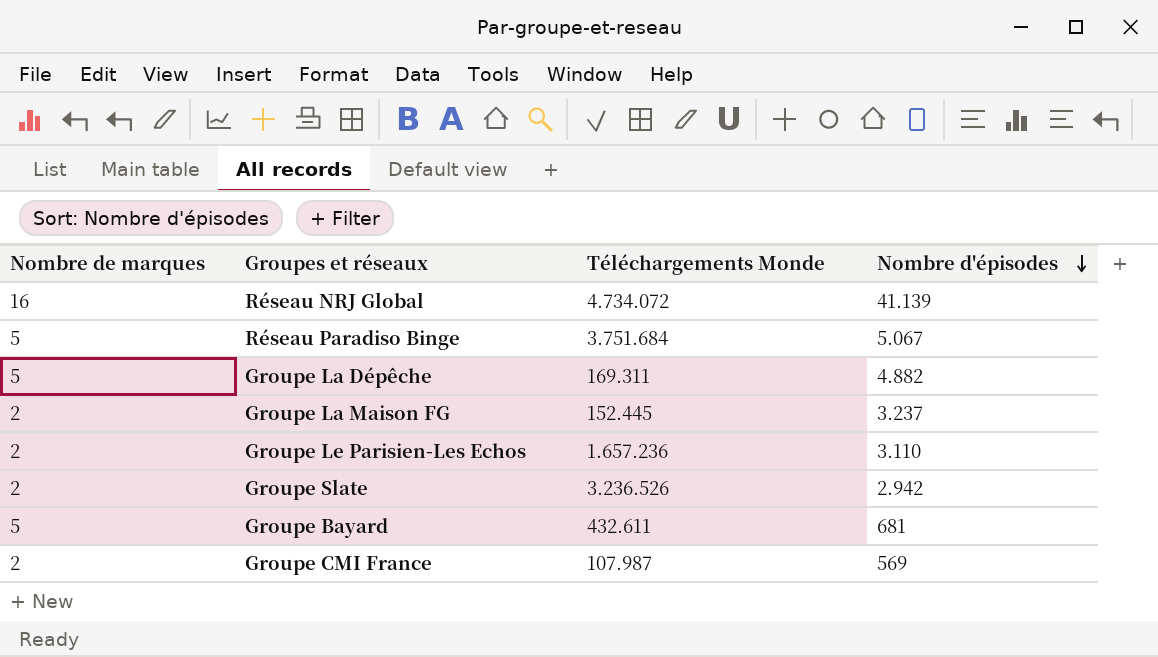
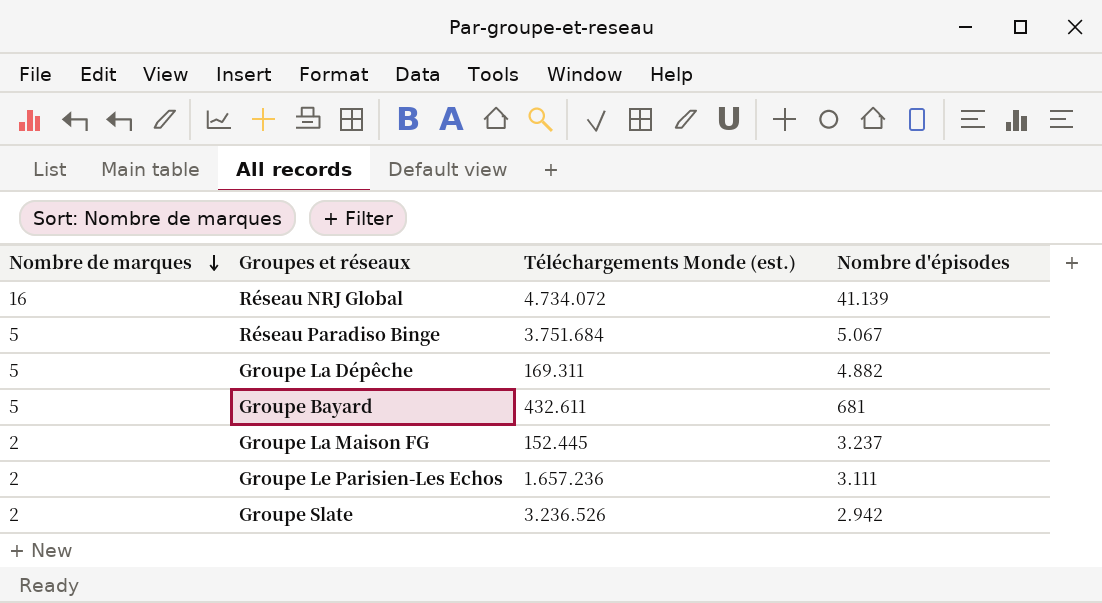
row order: Nombre d'épisodes descending -> Nombre de marques descending
column name: Téléchargements Monde -> Téléchargements Monde (est.)
row Groupe CMI France: 2 | 107.987 | 569 -> none
Groupe Le Parisien-Les Echos | Nombre d'épisodes: 3.110 -> 3.111

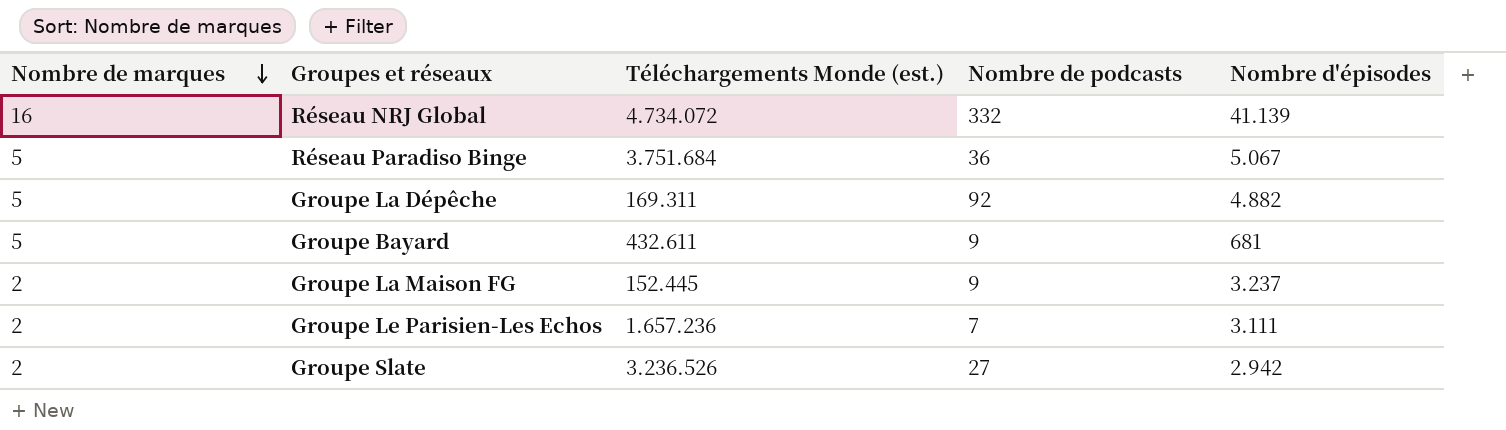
column Nombre de podcasts | position: none -> 4

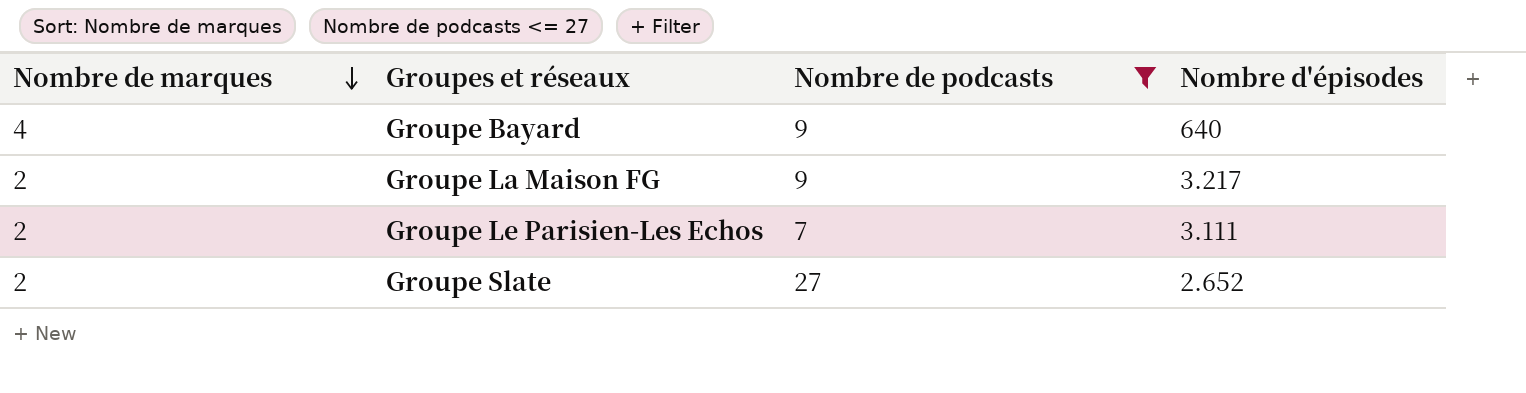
filter: none -> Nombre de podcasts <= 27
column Téléchargements Monde (est.) | position: 3 -> none
Groupe Bayard | Nombre de marques: 5 -> 4
Groupe Bayard | Nombre d'épisodes: 681 -> 640
Groupe La Maison FG | Nombre d'épisodes: 3.237 -> 3.217
Groupe Slate | Nombre d'épisodes: 2.942 -> 2.652

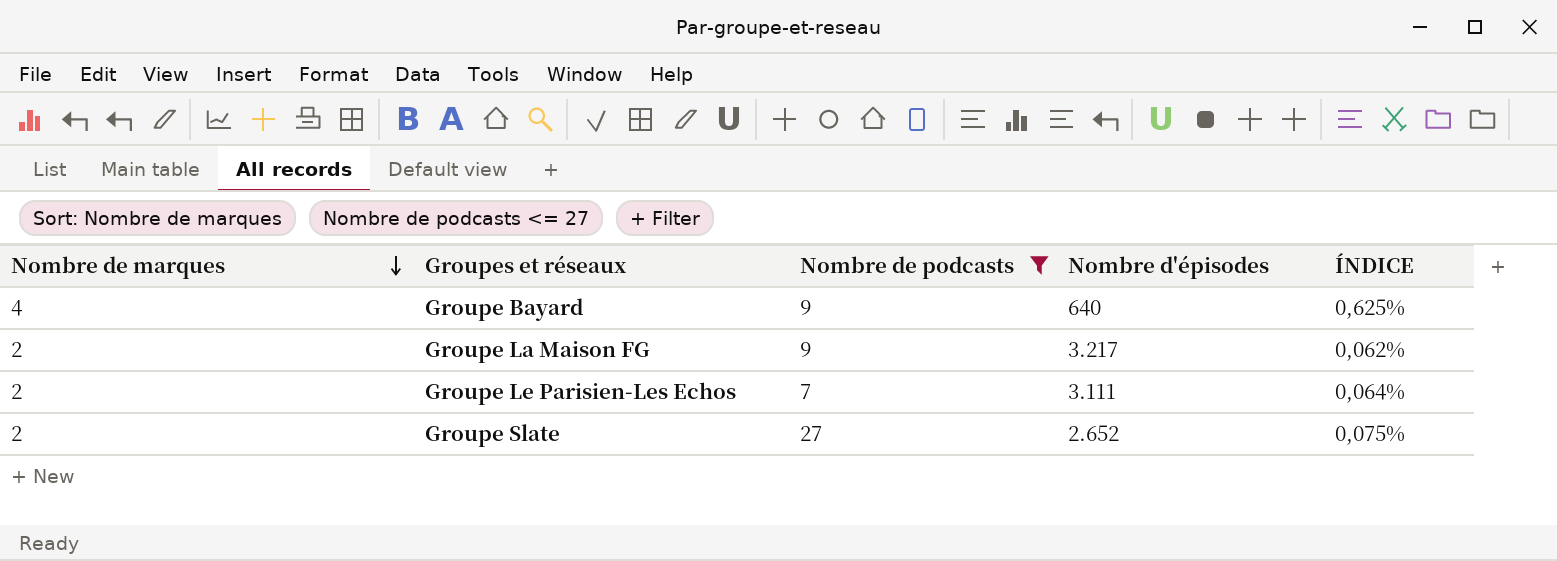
column ÍNDICE | formula: none -> [Nombre de marques] / [Nombre d'épisodes]

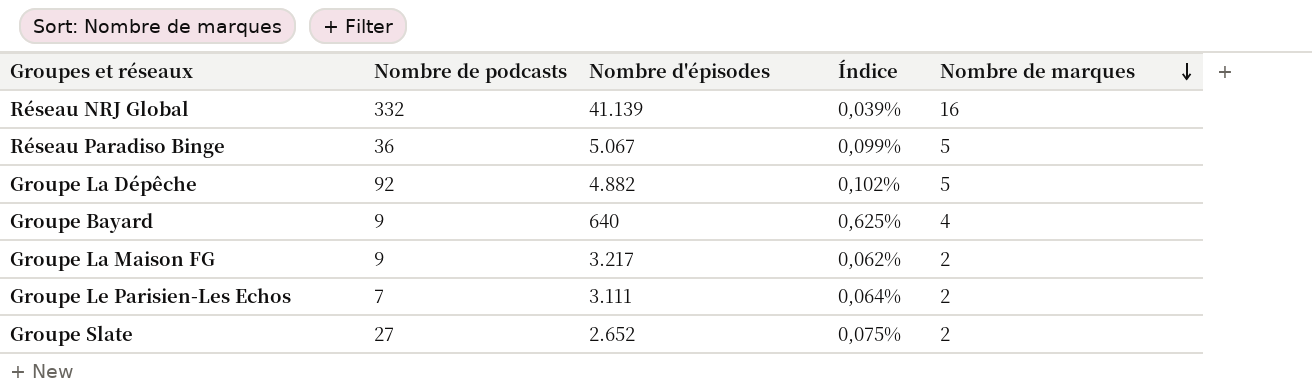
filter: Nombre de podcasts <= 27 -> none
column name: ÍNDICE -> Índice
column Nombre de marques | position: 1 -> 5

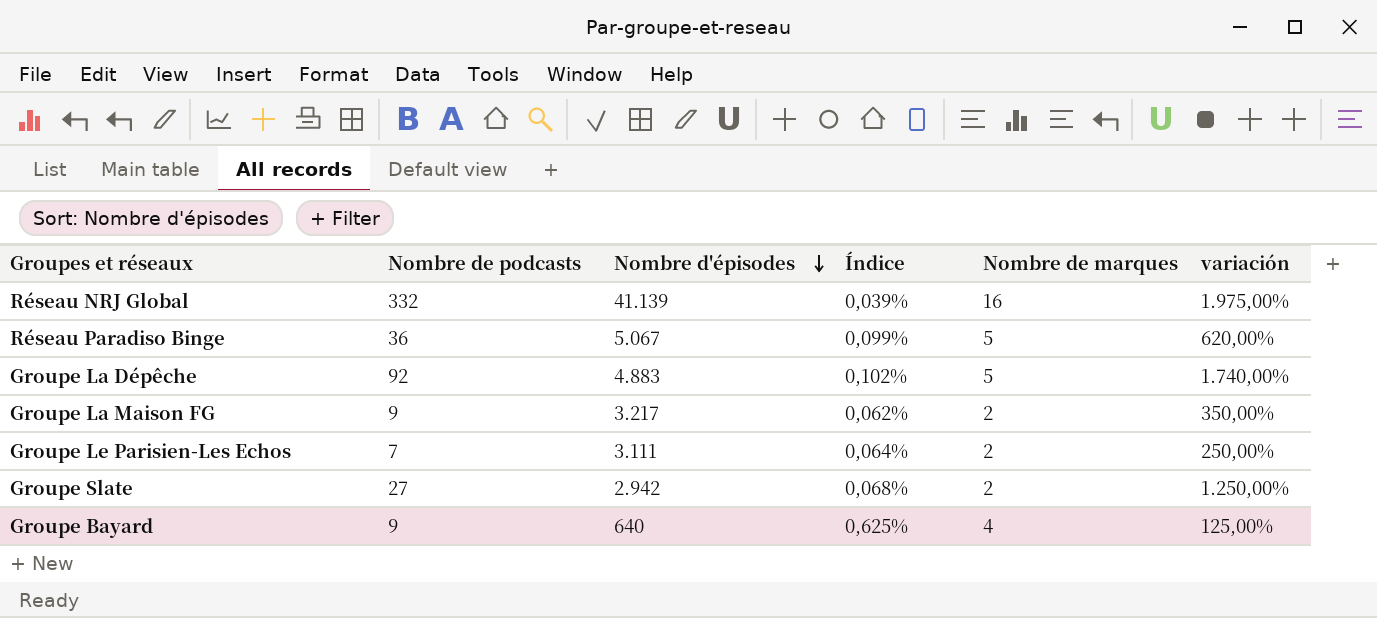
row order: Nombre de marques descending -> Nombre d'épisodes descending
column variación | formula: none -> ([Nombre de podcasts] - [Nombre de marques]) / [Nombre de marques]
Groupe La Dépêche | Nombre d'épisodes: 4.882 -> 4.883
Groupe Slate | Nombre d'épisodes: 2.652 -> 2.942
Groupe Slate | Índice: 0,075% -> 0,068%

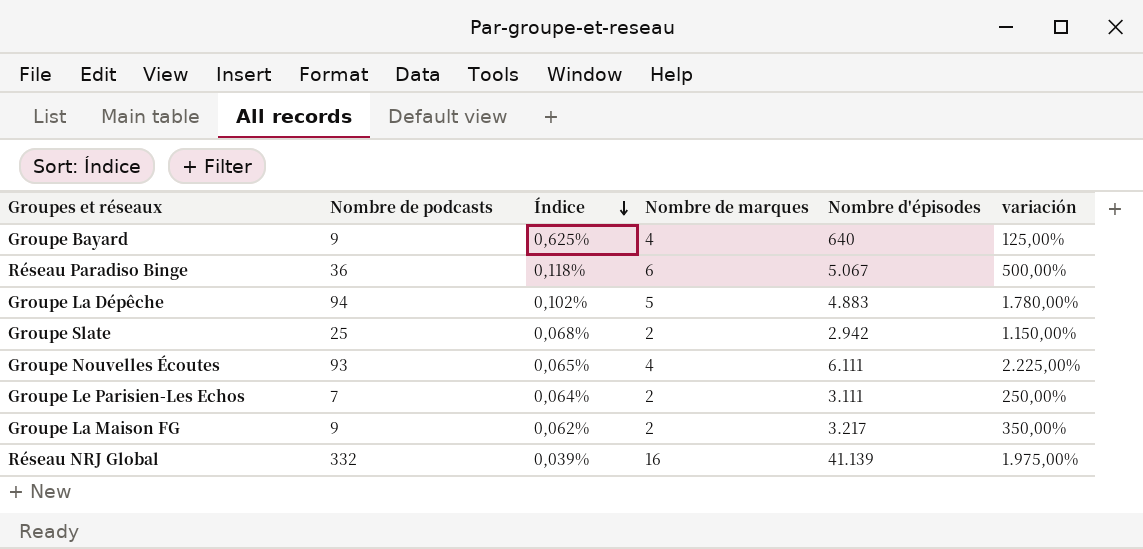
row order: Nombre d'épisodes descending -> Índice descending
column Nombre d'épisodes | position: 3 -> 5
Réseau Paradiso Binge | Índice: 0,099% -> 0,118%
Réseau Paradiso Binge | Nombre de marques: 5 -> 6
Réseau Paradiso Binge | variación: 620,00% -> 500,00%
Groupe La Dépêche | Nombre de podcasts: 92 -> 94
Groupe La Dépêche | variación: 1.740,00% -> 1.780,00%
Groupe Slate | Nombre de podcasts: 27 -> 25
Groupe Slate | variación: 1.250,00% -> 1.150,00%
row Groupe Nouvelles Écoutes: none -> 93 | 0,065% | 4 | 6.111 | 2.225,00%

